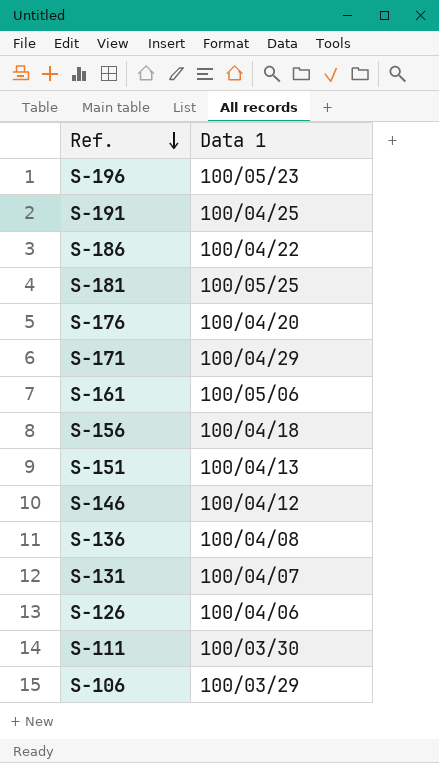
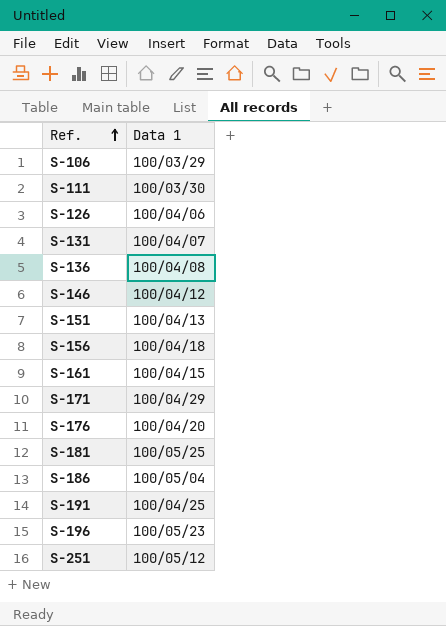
row order: Ref. descending -> Ref. ascending
S-161 | Data 1: 100/05/06 -> 100/04/15
S-186 | Data 1: 100/04/22 -> 100/05/04
row S-251: none -> 100/05/12

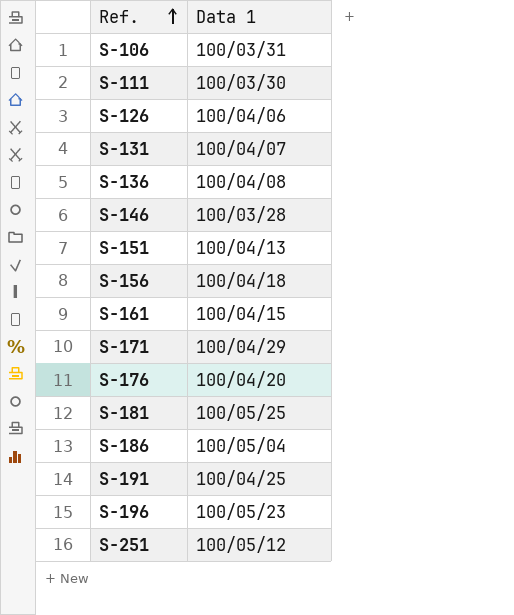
S-106 | Data 1: 100/03/29 -> 100/03/31
S-146 | Data 1: 100/04/12 -> 100/03/28

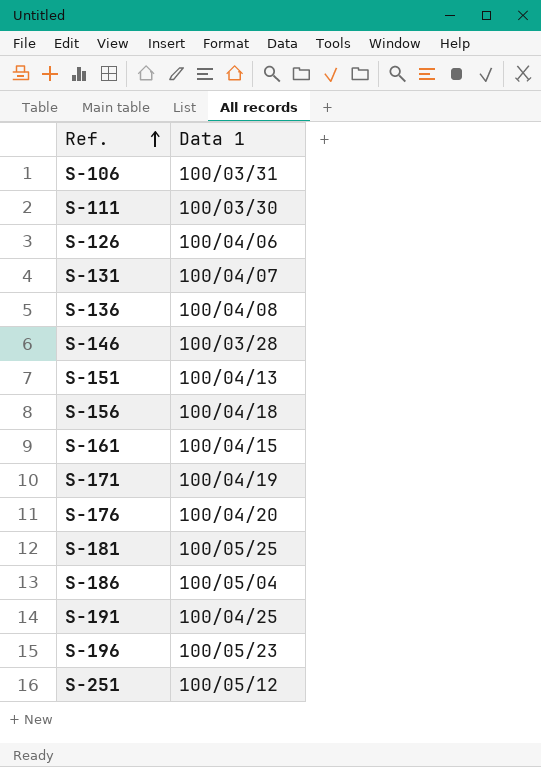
S-171 | Data 1: 100/04/29 -> 100/04/19

